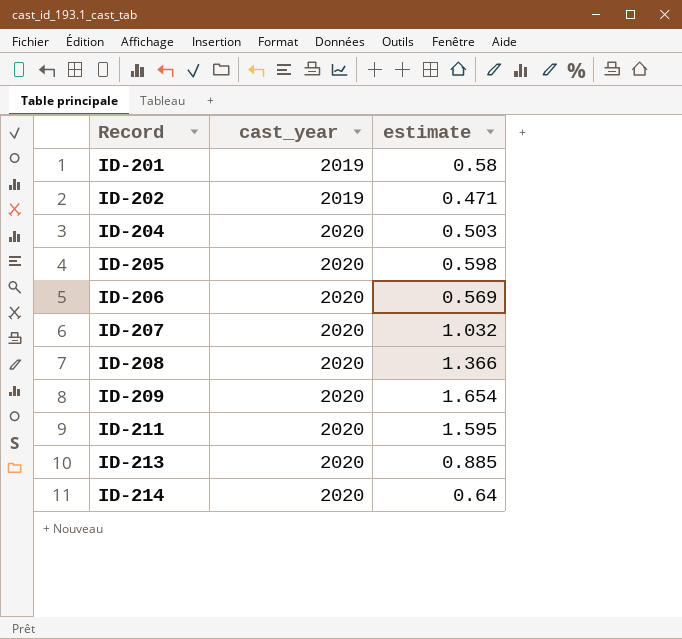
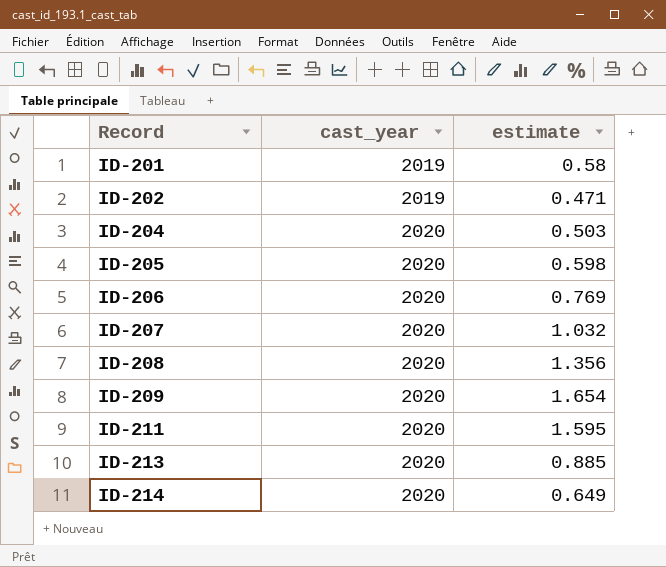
ID-206 | estimate: 0.569 -> 0.769
ID-208 | estimate: 1.366 -> 1.356
ID-214 | estimate: 0.64 -> 0.649

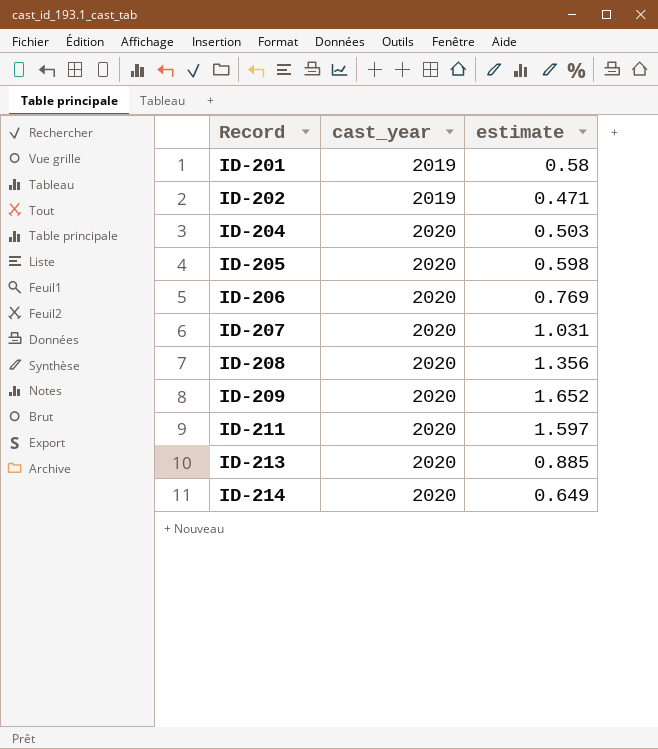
ID-207 | estimate: 1.032 -> 1.031
ID-209 | estimate: 1.654 -> 1.652
ID-211 | estimate: 1.595 -> 1.597

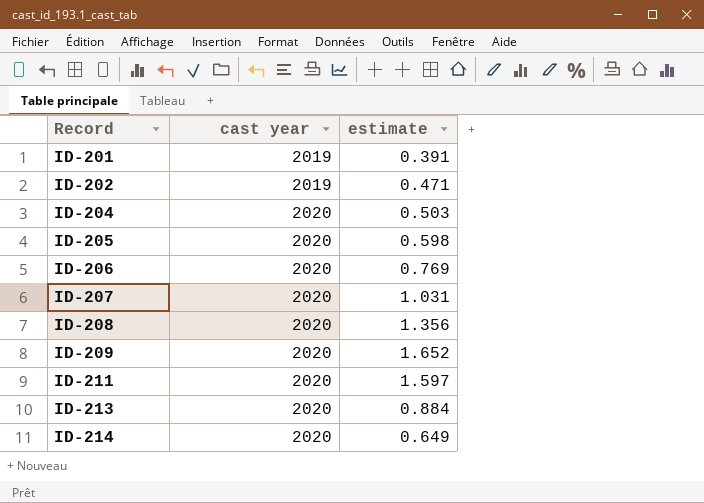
column name: cast_year -> cast year
ID-201 | estimate: 0.58 -> 0.391
ID-213 | estimate: 0.885 -> 0.884

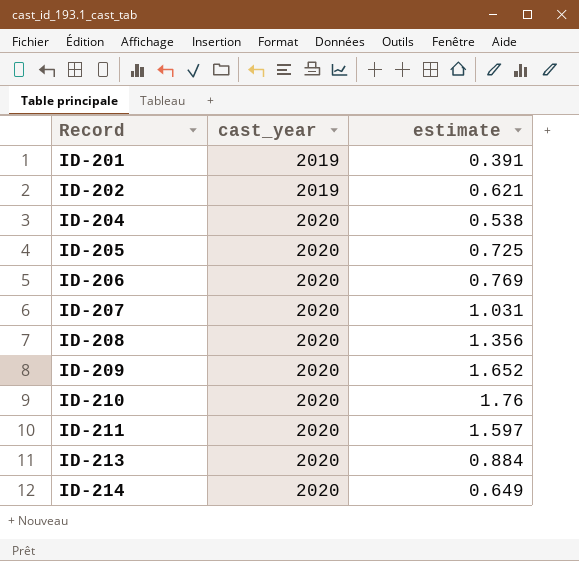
column name: cast year -> cast_year
ID-202 | estimate: 0.471 -> 0.621
ID-204 | estimate: 0.503 -> 0.538
ID-205 | estimate: 0.598 -> 0.725
row ID-210: none -> 2020 | 1.76

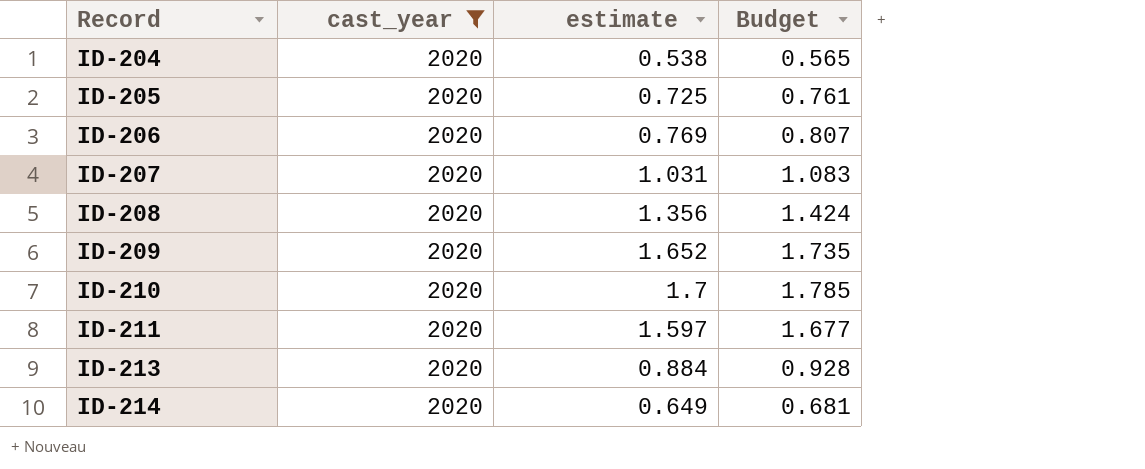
filter: none -> cast_year = 2020
column Budget | formula: none -> [estimate] * 1.05
ID-210 | estimate: 1.76 -> 1.7

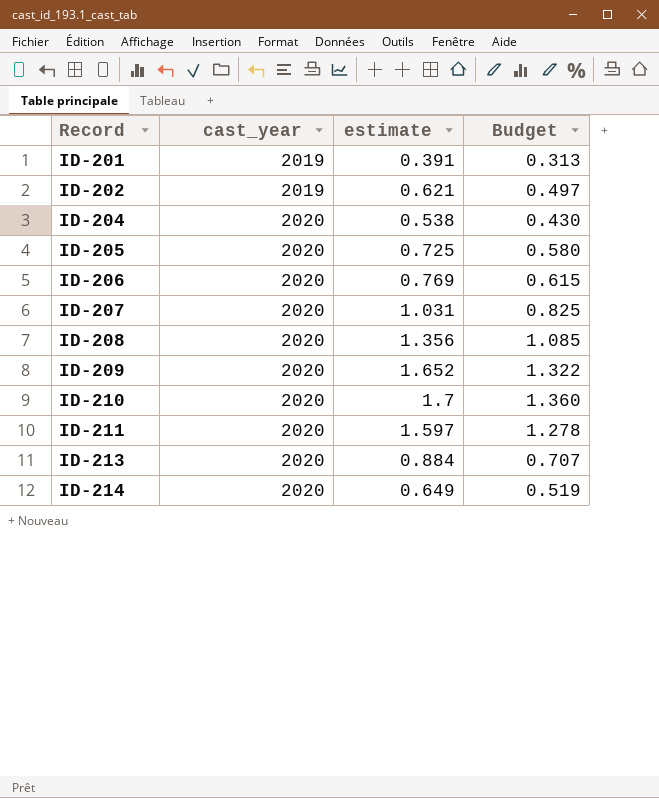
filter: cast_year = 2020 -> none
column Budget | formula: [estimate] * 1.05 -> [estimate] * 0.8

